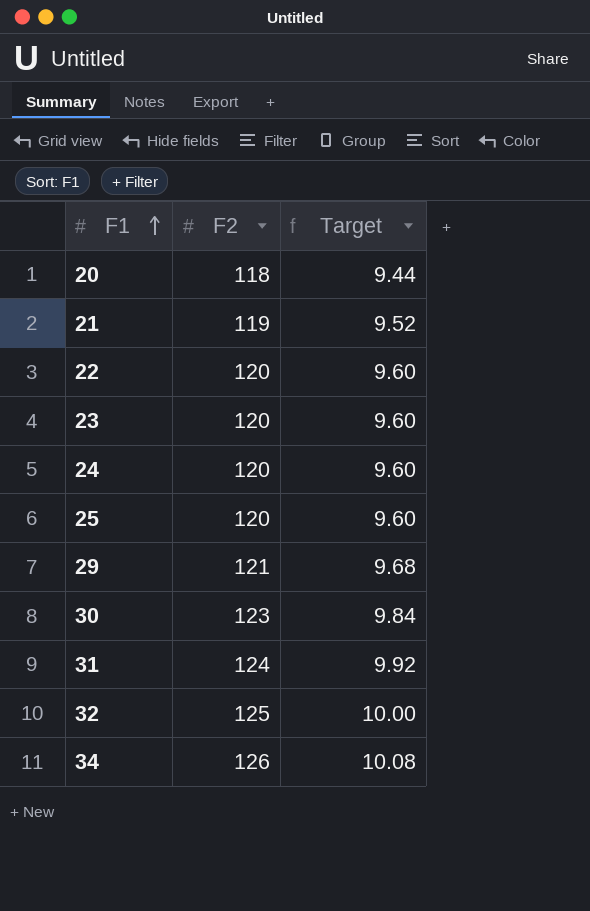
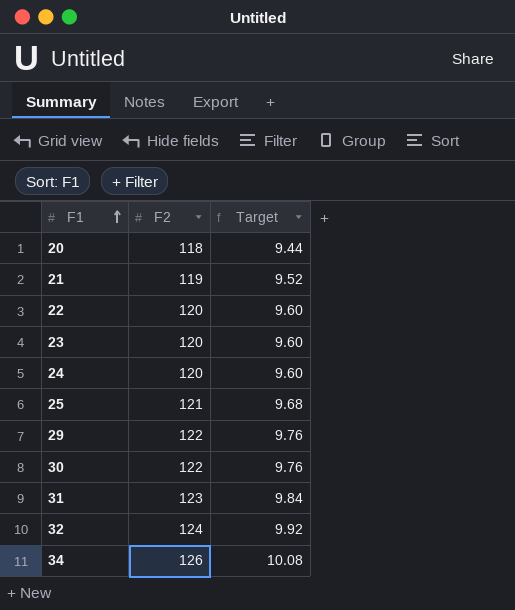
25 | F2: 120 -> 121
25 | Target: 9.60 -> 9.68
29 | F2: 121 -> 122
29 | Target: 9.68 -> 9.76
30 | F2: 123 -> 122
30 | Target: 9.84 -> 9.76
31 | F2: 124 -> 123
31 | Target: 9.92 -> 9.84
32 | F2: 125 -> 124
32 | Target: 10.00 -> 9.92

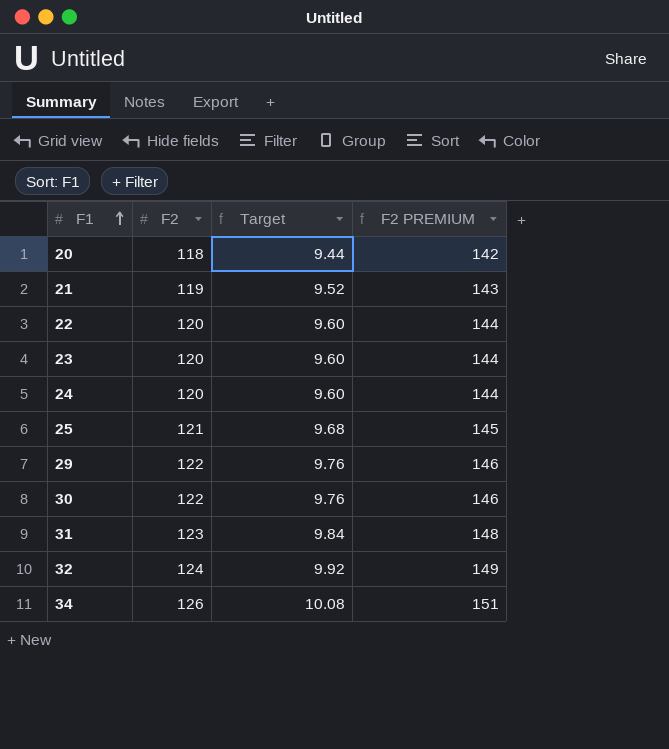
column F2 PREMIUM | formula: none -> [F2] * 1.2

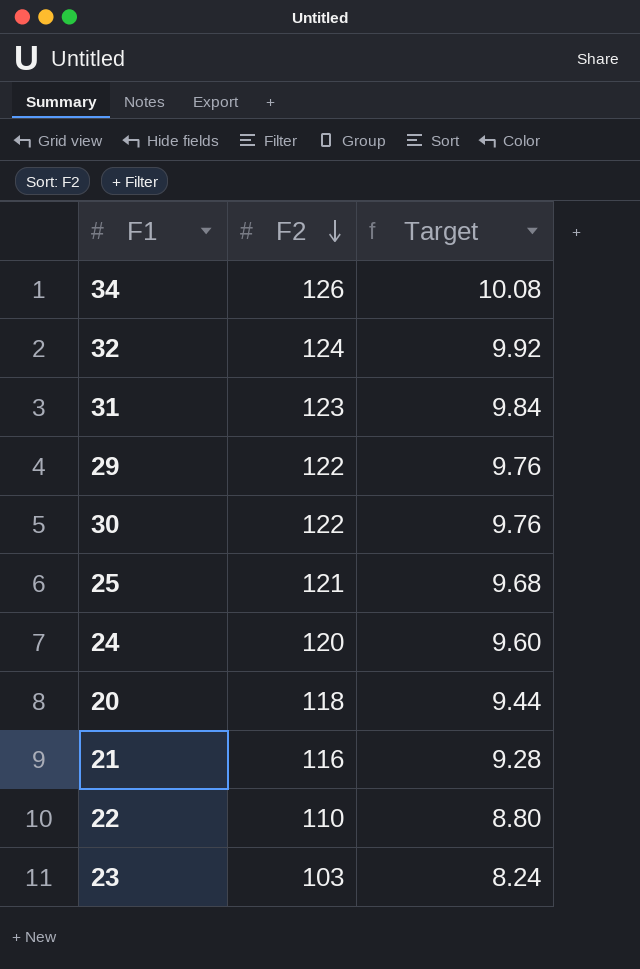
row order: F1 ascending -> F2 descending
column F2 PREMIUM | formula: [F2] * 1.2 -> none
21 | F2: 119 -> 116
21 | Target: 9.52 -> 9.28
22 | F2: 120 -> 110
22 | Target: 9.60 -> 8.80
23 | F2: 120 -> 103
23 | Target: 9.60 -> 8.24

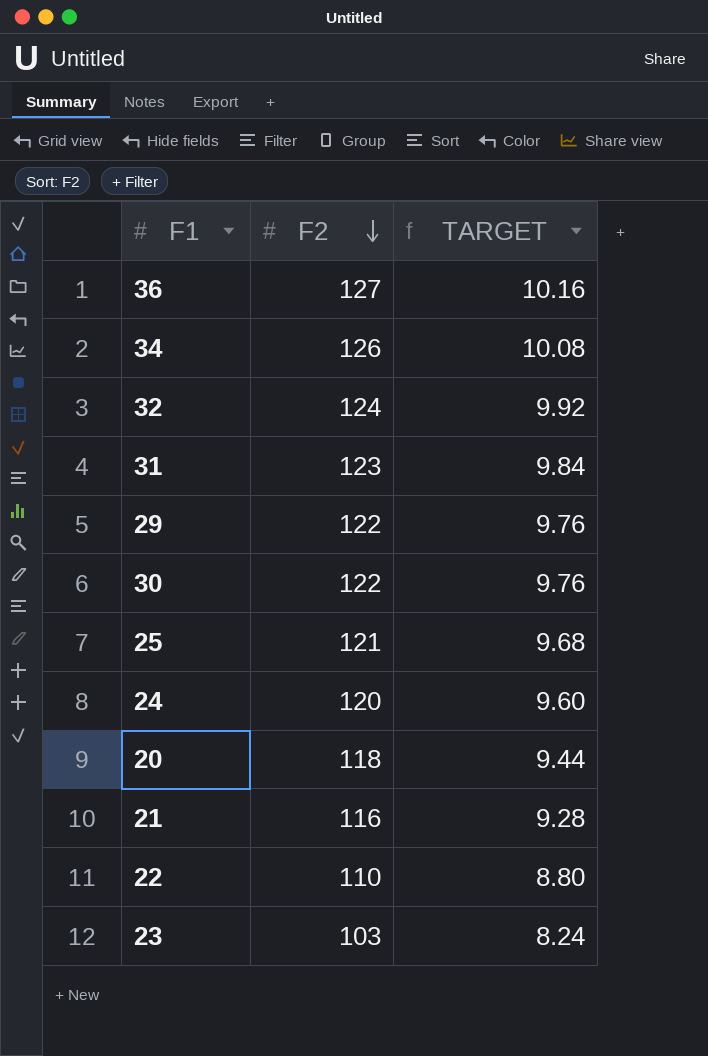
column name: Target -> TARGET
row 36: none -> 127 | 10.16

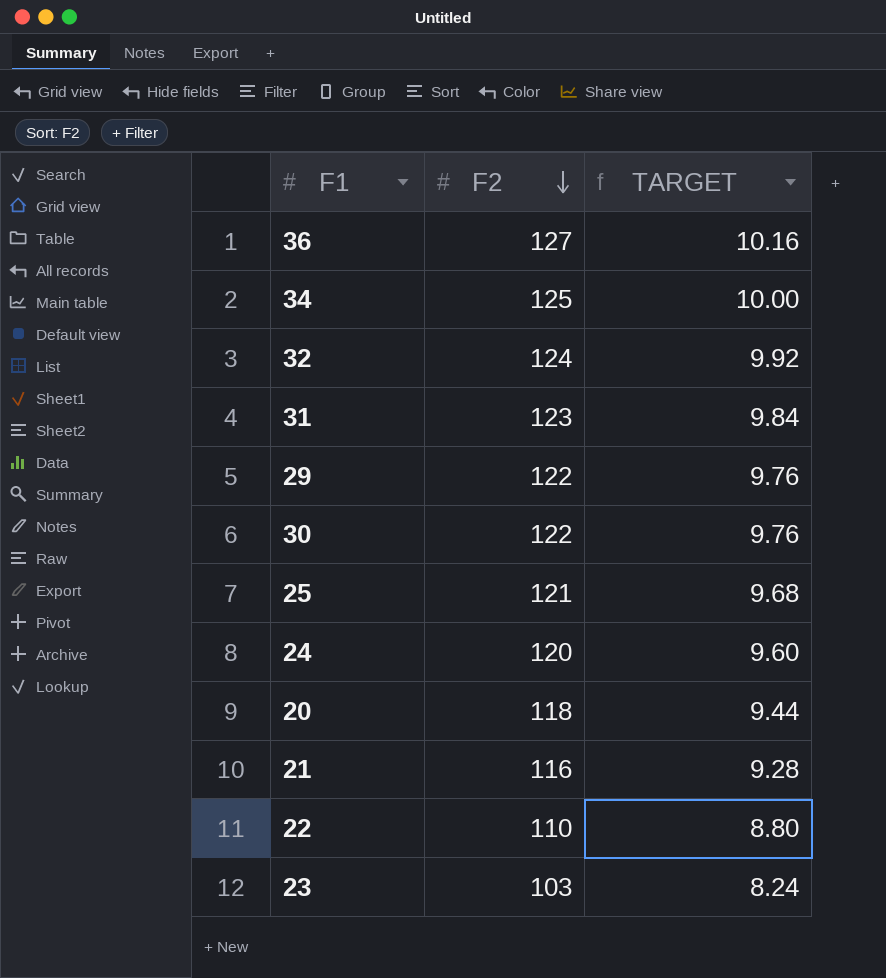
34 | F2: 126 -> 125
34 | TARGET: 10.08 -> 10.00

